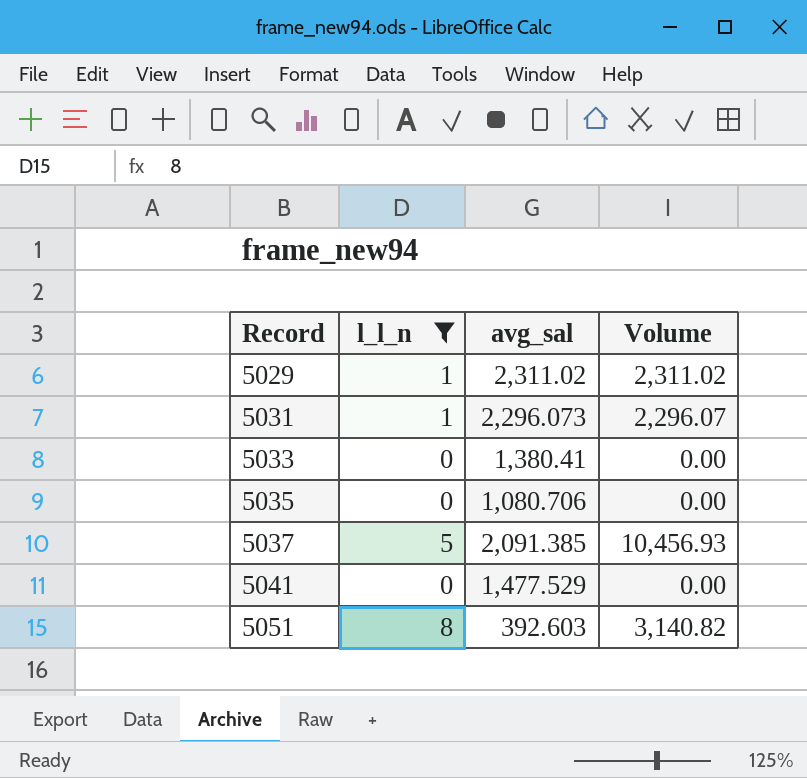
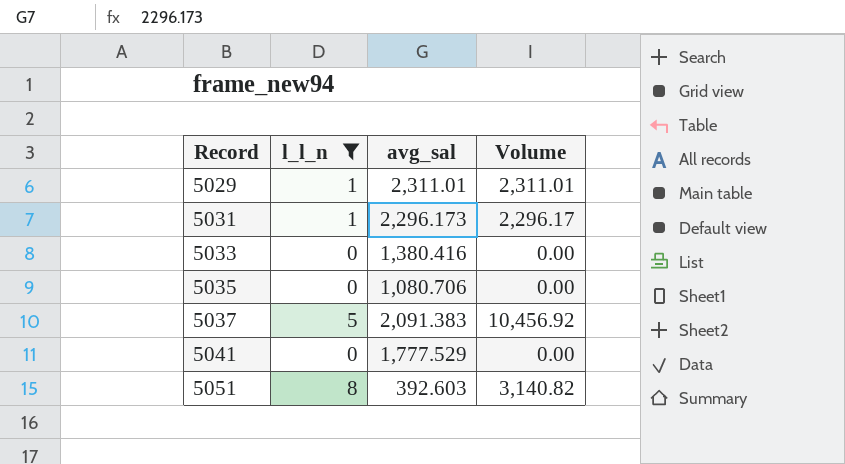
5029 | avg_sal: 2,311.02 -> 2,311.01
5029 | Volume: 2,311.02 -> 2,311.01
5031 | avg_sal: 2,296.073 -> 2,296.173
5031 | Volume: 2,296.07 -> 2,296.17
5033 | avg_sal: 1,380.41 -> 1,380.416
5037 | avg_sal: 2,091.385 -> 2,091.383
5037 | Volume: 10,456.93 -> 10,456.92
5041 | avg_sal: 1,477.529 -> 1,777.529

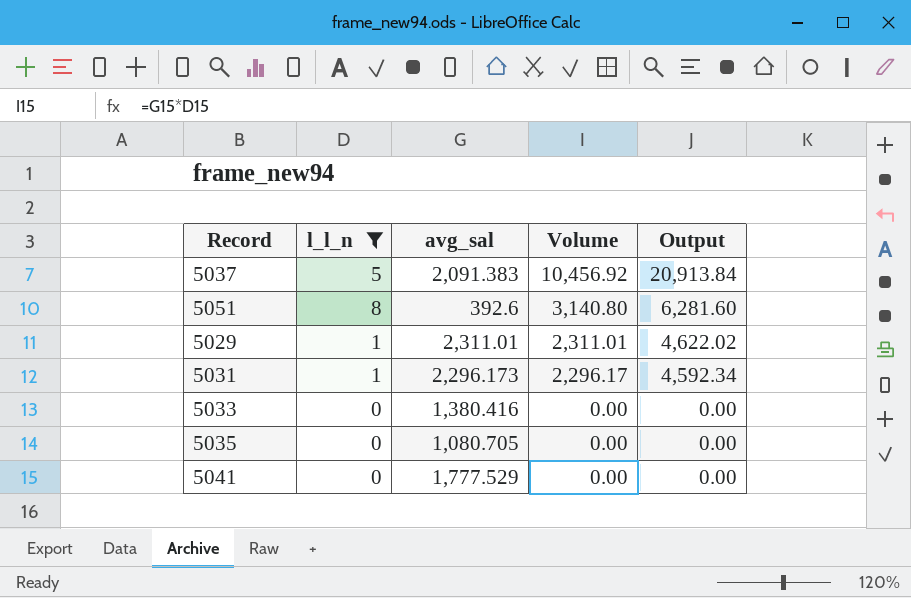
row order: Record ascending -> Volume descending
column Output | formula: none -> [Volume] * 2
5051 | avg_sal: 392.603 -> 392.6
5051 | Volume: 3,140.82 -> 3,140.80
5035 | avg_sal: 1,080.706 -> 1,080.705

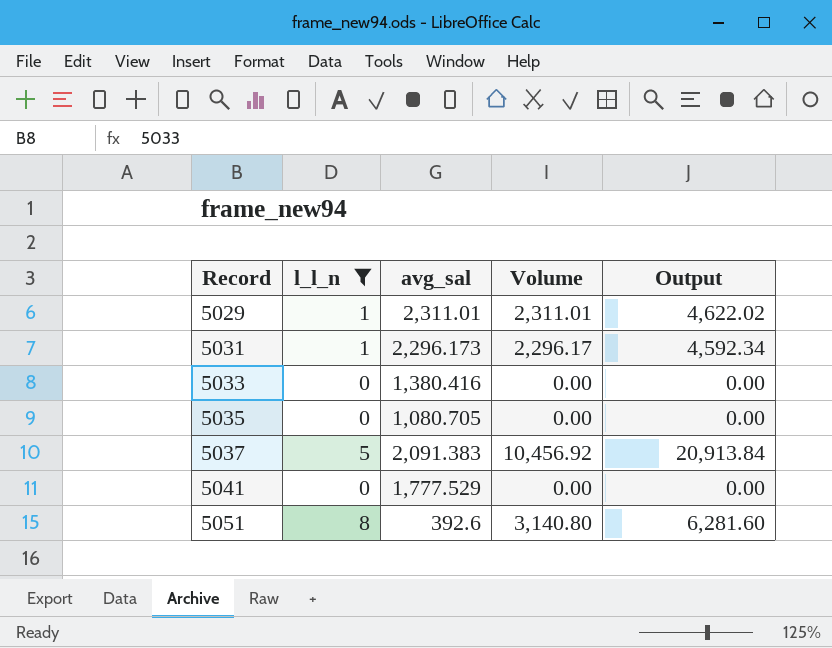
row order: Volume descending -> Record ascending

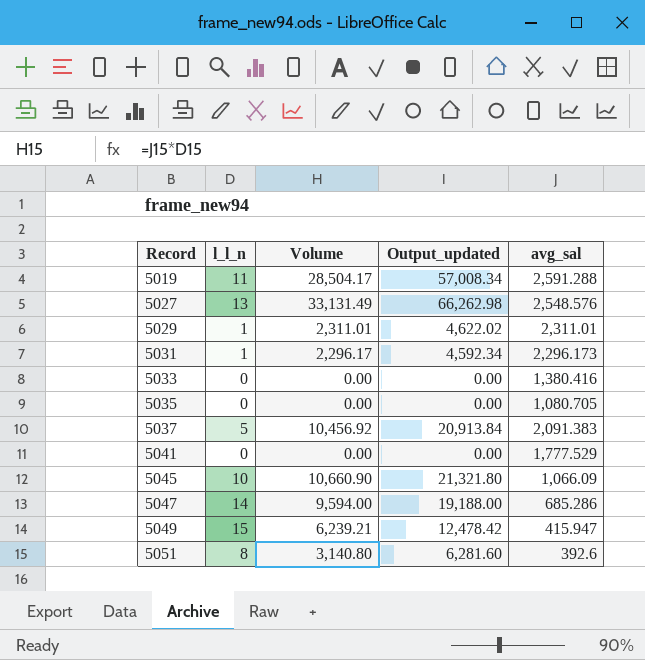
filter: l_l_n <= 8 -> none
column name: Output -> Output_updated
column avg_sal | position: 3 -> 5

